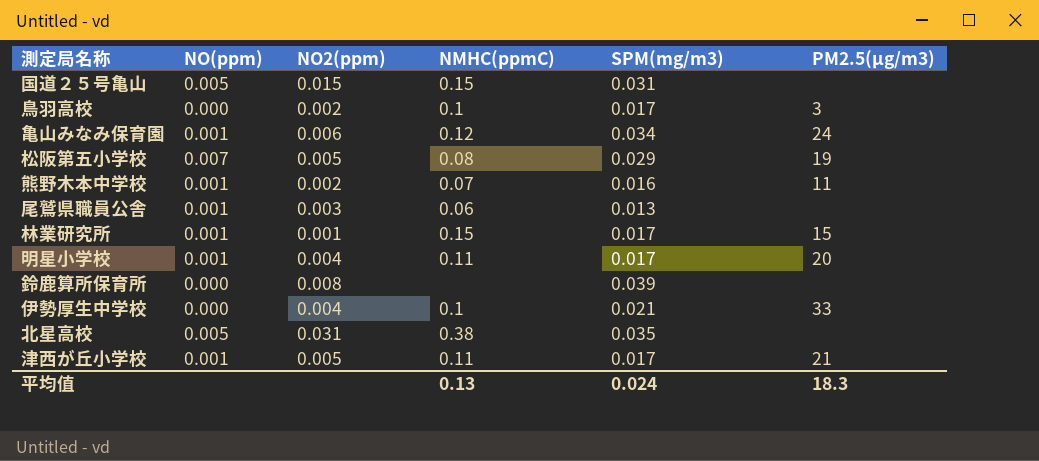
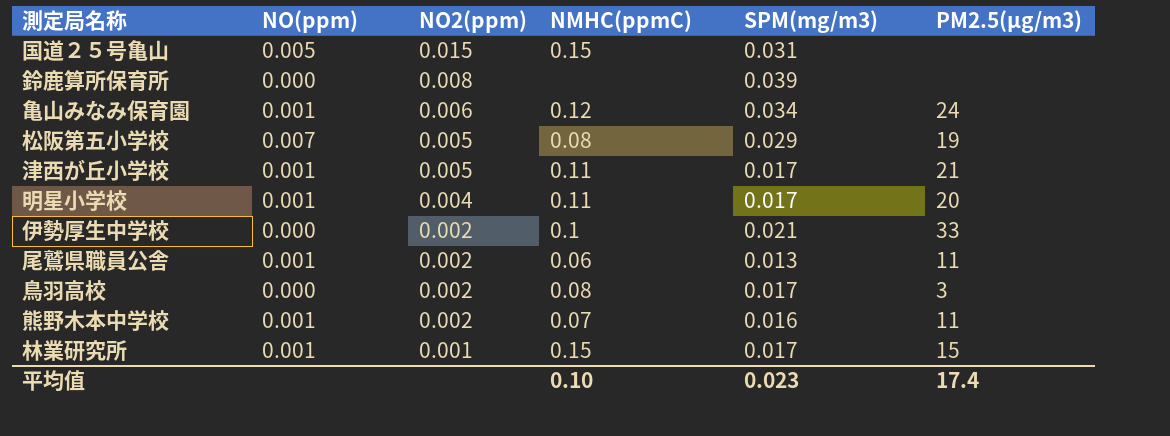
row order: none -> NO2(ppm) descending
row 北星高校: 0.005 | 0.031 | 0.38 | 0.035 | none -> none
伊勢厚生中学校 | NO2(ppm): 0.004 -> 0.002
尾鷲県職員公舎 | NO2(ppm): 0.003 -> 0.002
尾鷲県職員公舎 | PM2.5(μg/m3): none -> 11
鳥羽高校 | NMHC(ppmC): 0.1 -> 0.08
平均值 | NMHC(ppmC): 0.13 -> 0.10
平均值 | SPM(mg/m3): 0.024 -> 0.023
平均值 | PM2.5(μg/m3): 18.3 -> 17.4

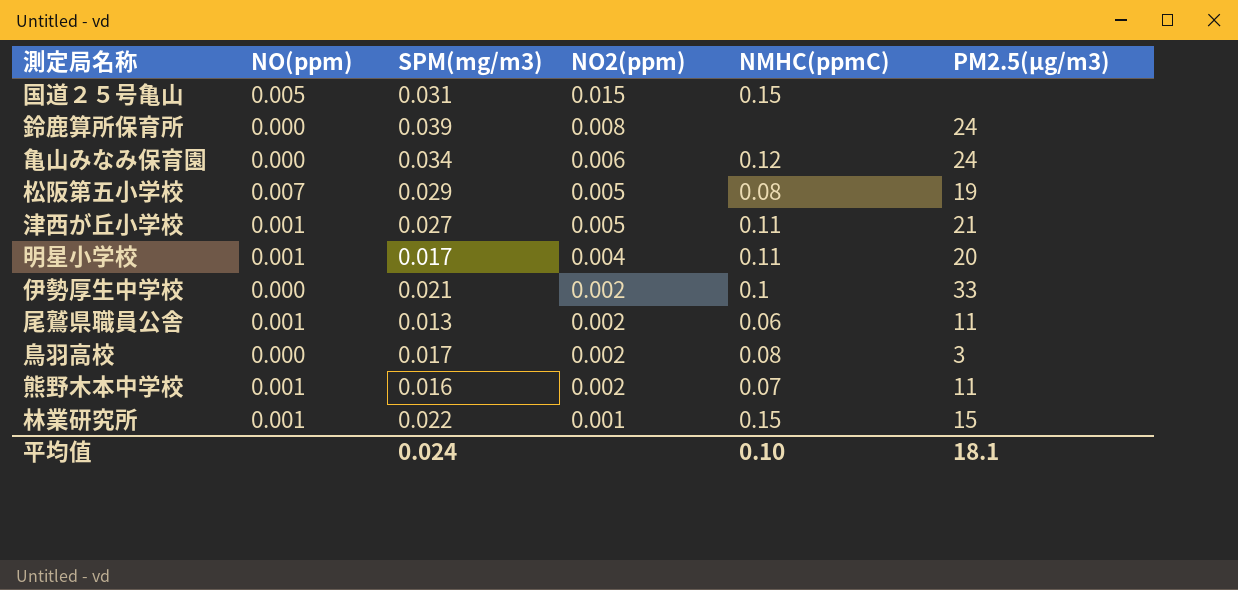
column SPM(mg/m3) | position: 5 -> 3
鈴鹿算所保育所 | PM2.5(μg/m3): none -> 24
亀山みなみ保育園 | NO(ppm): 0.001 -> 0.000
津西が丘小学校 | SPM(mg/m3): 0.017 -> 0.027
林業研究所 | SPM(mg/m3): 0.017 -> 0.022
平均值 | SPM(mg/m3): 0.023 -> 0.024
平均值 | PM2.5(μg/m3): 17.4 -> 18.1

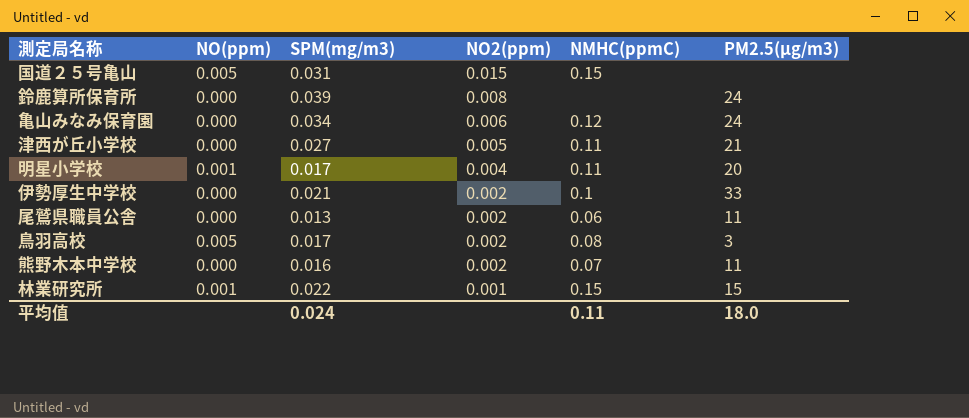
row 松阪第五小学校: 0.007 | 0.029 | 0.005 | 0.08 | 19 -> none
津西が丘小学校 | NO(ppm): 0.001 -> 0.000
尾鷲県職員公舎 | NO(ppm): 0.001 -> 0.000
鳥羽高校 | NO(ppm): 0.000 -> 0.005
熊野木本中学校 | NO(ppm): 0.001 -> 0.000
平均值 | NMHC(ppmC): 0.10 -> 0.11
平均值 | PM2.5(μg/m3): 18.1 -> 18.0

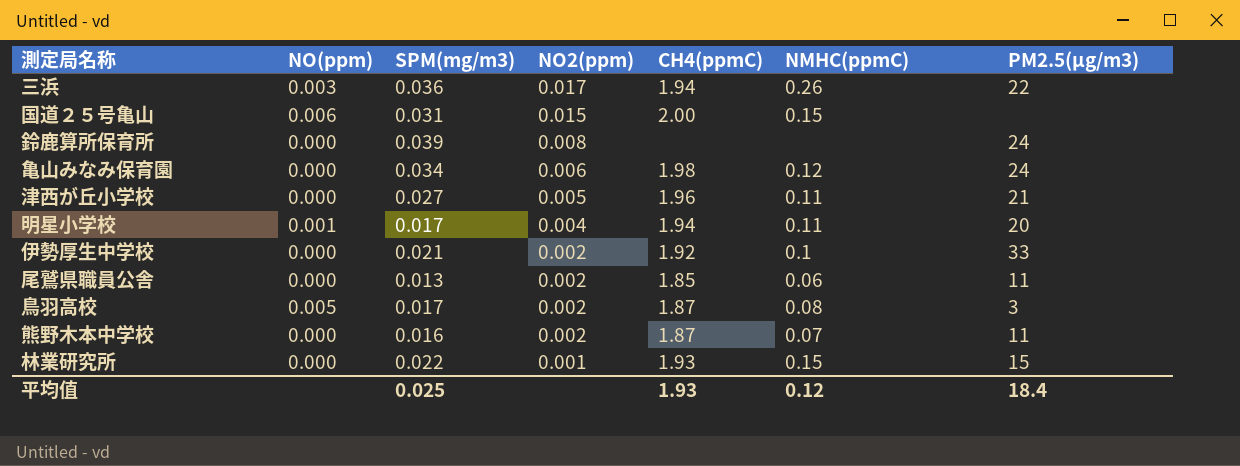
column CH4(ppmC) | position: none -> 5
row 三浜: none -> 0.003 | 0.036 | 0.017 | 1.94 | 0.26 | 22
国道２５号亀山 | NO(ppm): 0.005 -> 0.006
林業研究所 | NO(ppm): 0.001 -> 0.000
平均值 | SPM(mg/m3): 0.024 -> 0.025
平均值 | NMHC(ppmC): 0.11 -> 0.12
平均值 | PM2.5(μg/m3): 18.0 -> 18.4

